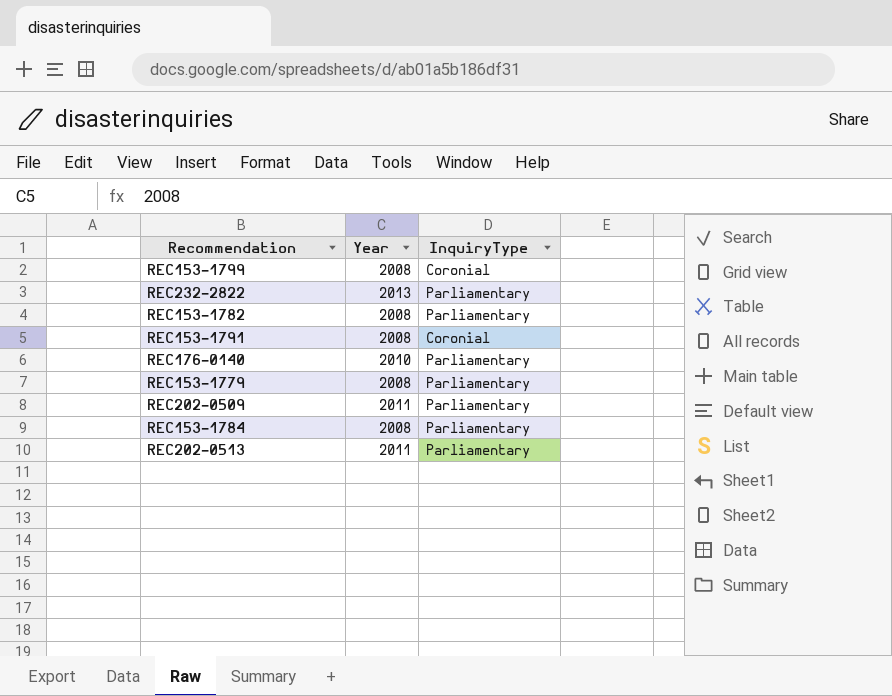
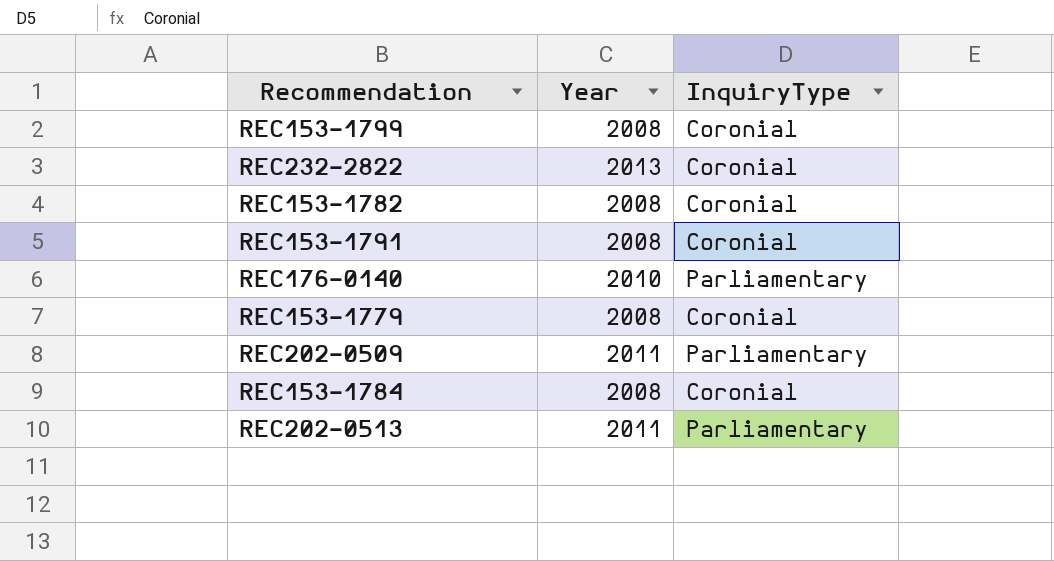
REC232-2822 | InquiryType: Parliamentary -> Coronial
REC153-1782 | InquiryType: Parliamentary -> Coronial
REC153-1779 | InquiryType: Parliamentary -> Coronial
REC153-1784 | InquiryType: Parliamentary -> Coronial

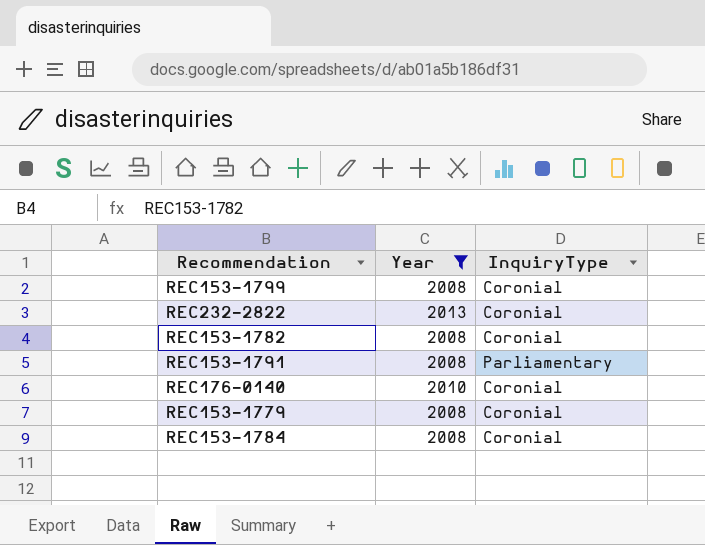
filter: none -> Year != 2011
REC153-1791 | InquiryType: Coronial -> Parliamentary
REC176-0140 | InquiryType: Parliamentary -> Coronial

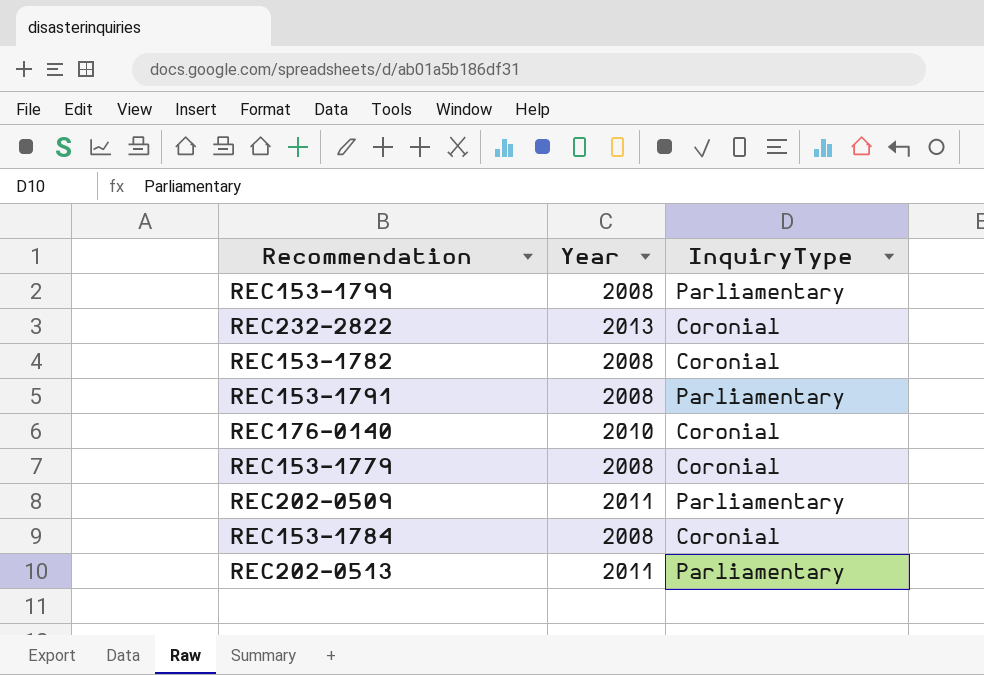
filter: Year != 2011 -> none
REC153-1799 | InquiryType: Coronial -> Parliamentary

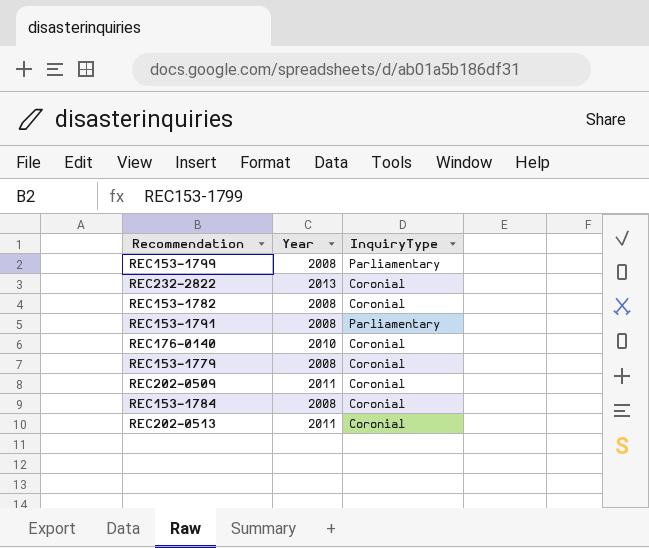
REC202-0509 | InquiryType: Parliamentary -> Coronial
REC202-0513 | InquiryType: Parliamentary -> Coronial

